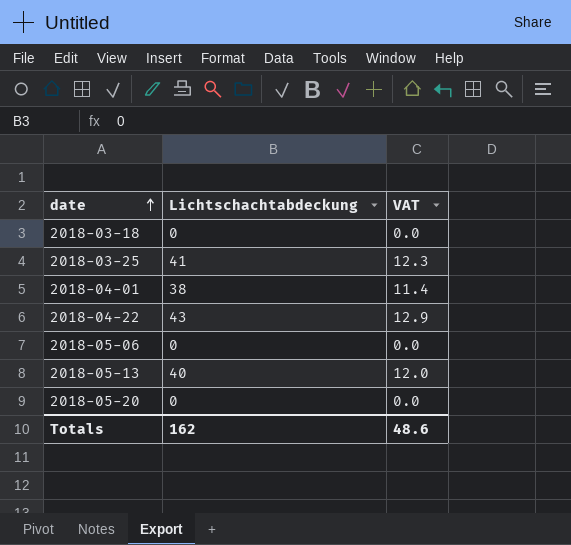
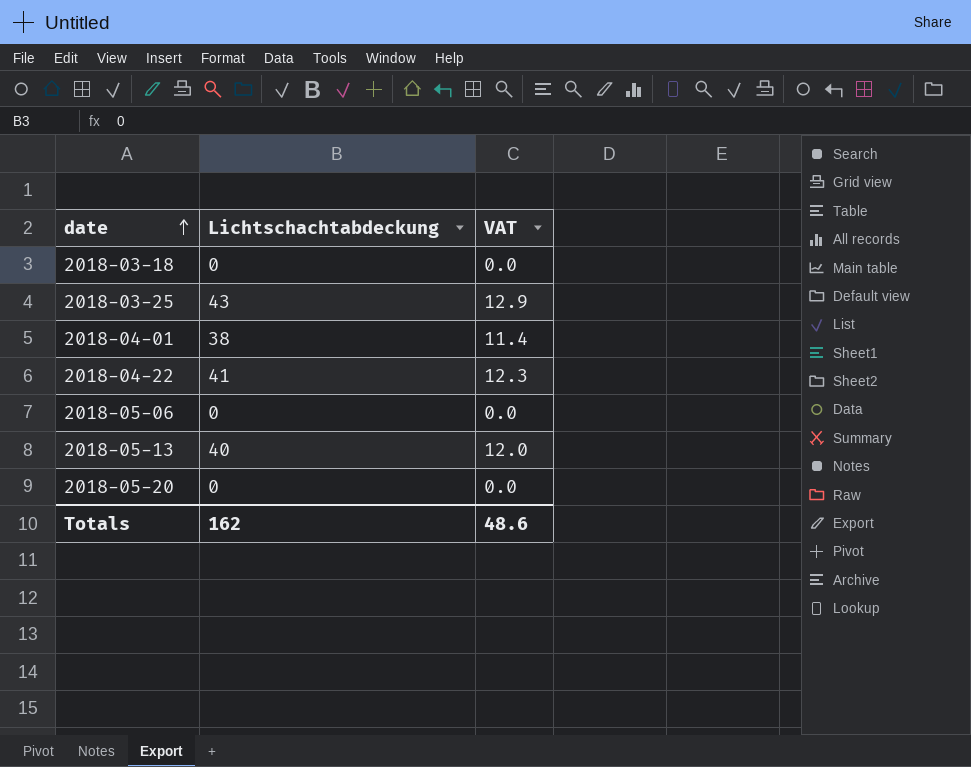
2018-03-25 | Lichtschachtabdeckung: 41 -> 43
2018-03-25 | VAT: 12.3 -> 12.9
2018-04-22 | Lichtschachtabdeckung: 43 -> 41
2018-04-22 | VAT: 12.9 -> 12.3

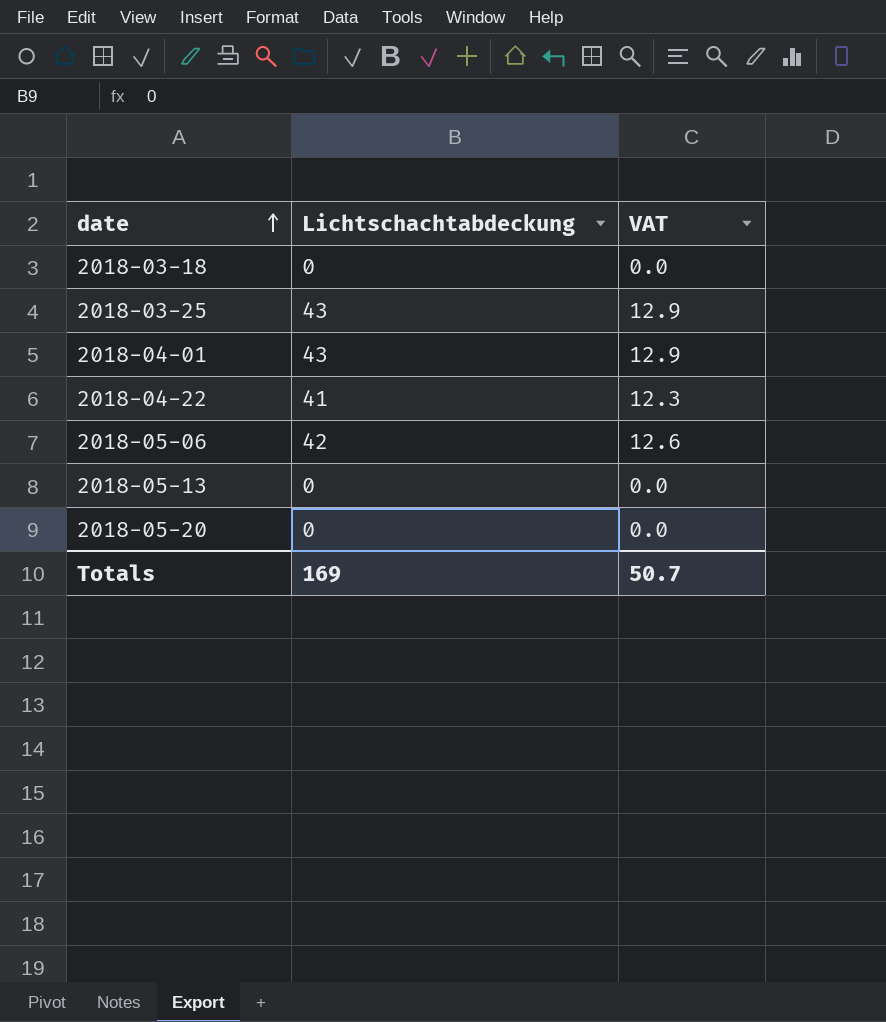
2018-04-01 | Lichtschachtabdeckung: 38 -> 43
2018-04-01 | VAT: 11.4 -> 12.9
2018-05-06 | Lichtschachtabdeckung: 0 -> 42
2018-05-06 | VAT: 0.0 -> 12.6
2018-05-13 | Lichtschachtabdeckung: 40 -> 0
2018-05-13 | VAT: 12.0 -> 0.0
Totals | Lichtschachtabdeckung: 162 -> 169
Totals | VAT: 48.6 -> 50.7

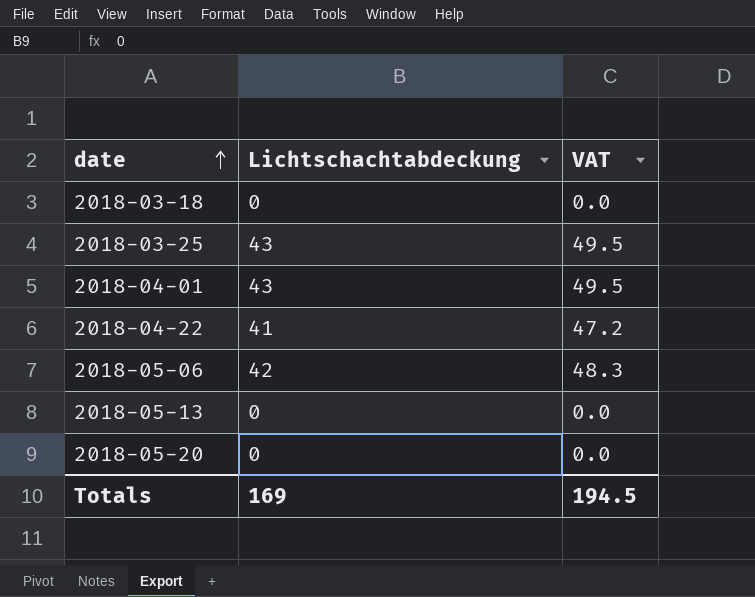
column VAT | formula: [Lichtschachtabdeckung] * 0.3 -> [Lichtschachtabdeckung] * 1.15
Totals | VAT: 50.7 -> 194.5

